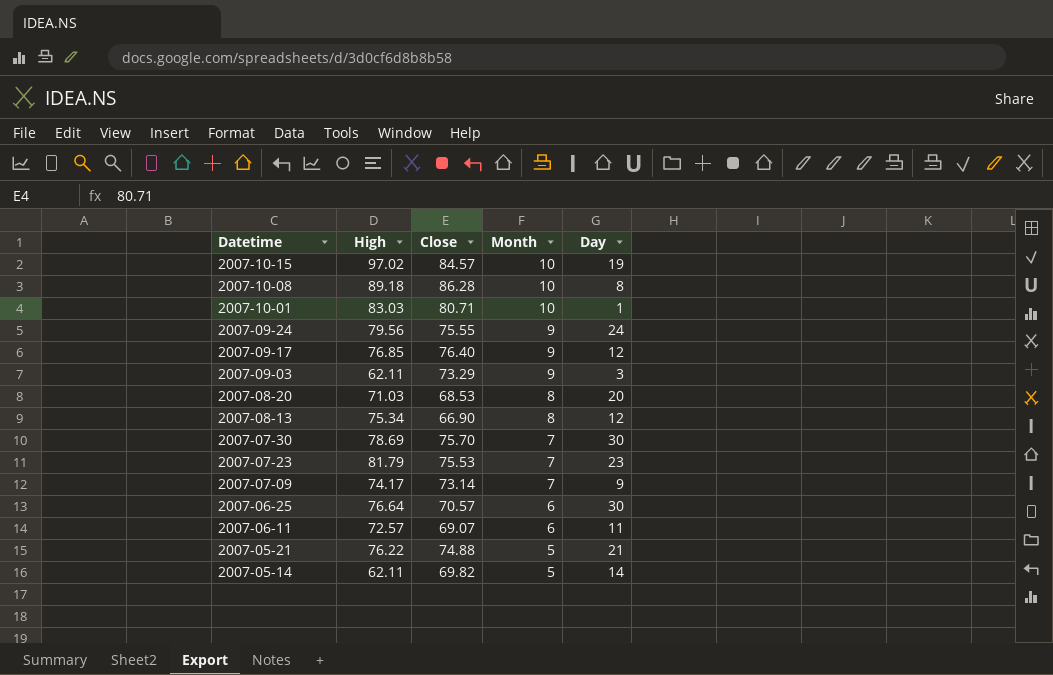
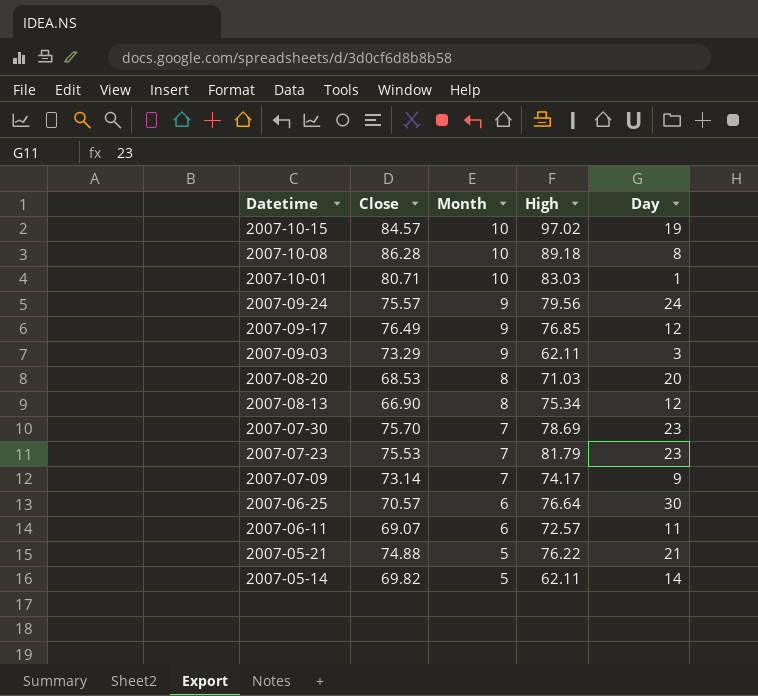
column High | position: 2 -> 4
2007-09-24 | Close: 75.55 -> 75.57
2007-09-17 | Close: 76.40 -> 76.49
2007-07-30 | Day: 30 -> 23

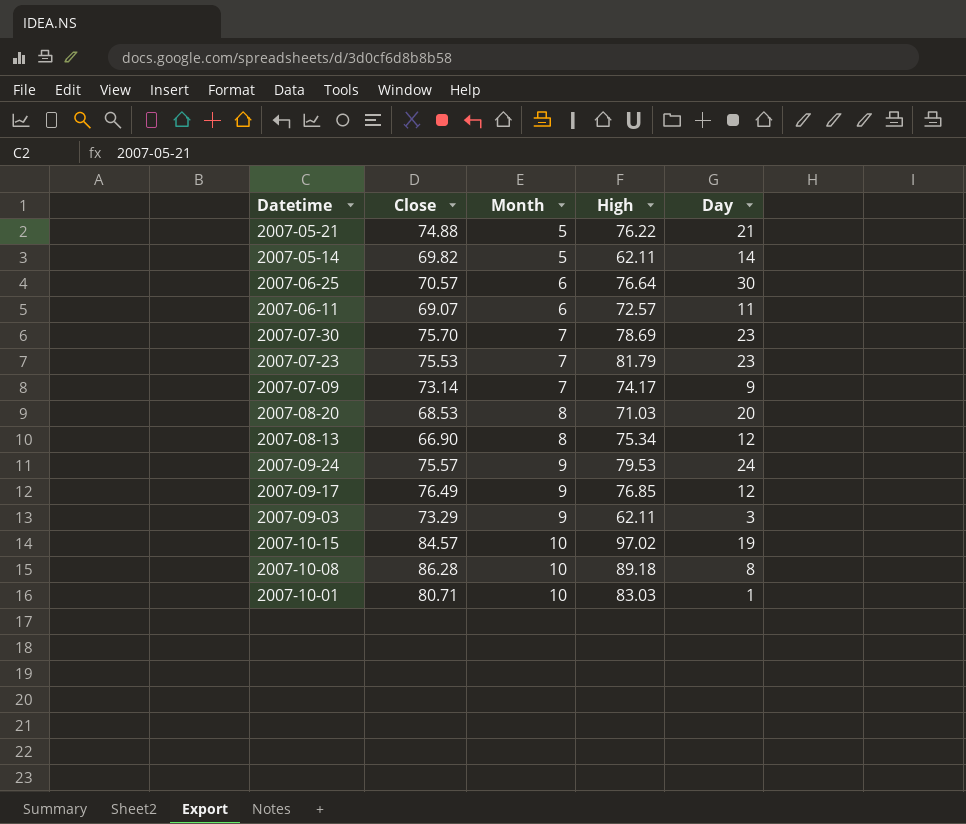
row order: Datetime descending -> Month ascending
2007-09-24 | High: 79.56 -> 79.53

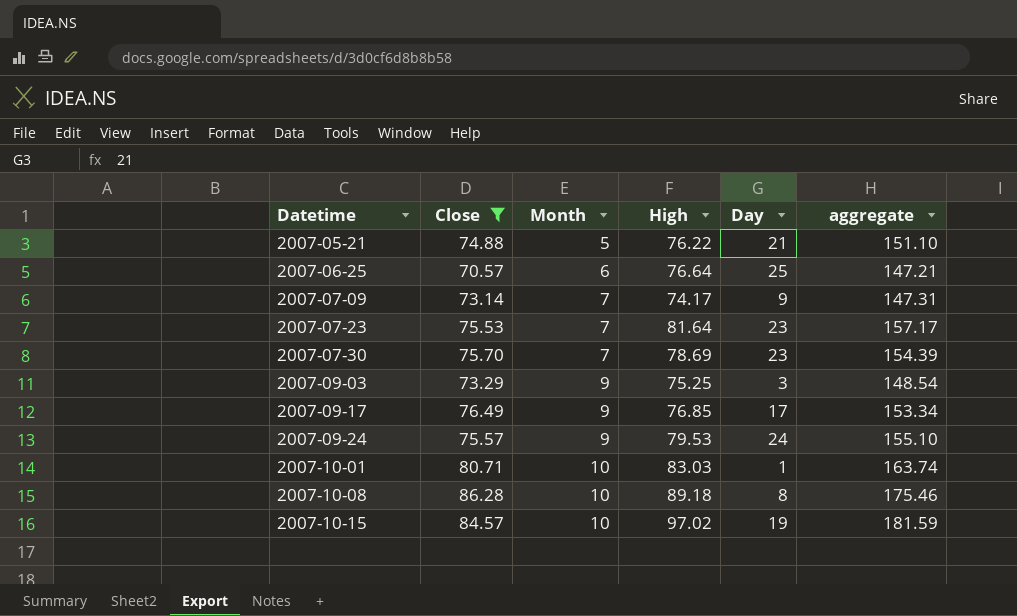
filter: none -> Close >= 70.57
row order: Month ascending -> Datetime ascending
column aggregate | formula: none -> [Close] + [High]
2007-06-25 | Day: 30 -> 25
2007-07-23 | High: 81.79 -> 81.64
2007-09-03 | High: 62.11 -> 75.25
2007-09-17 | Day: 12 -> 17

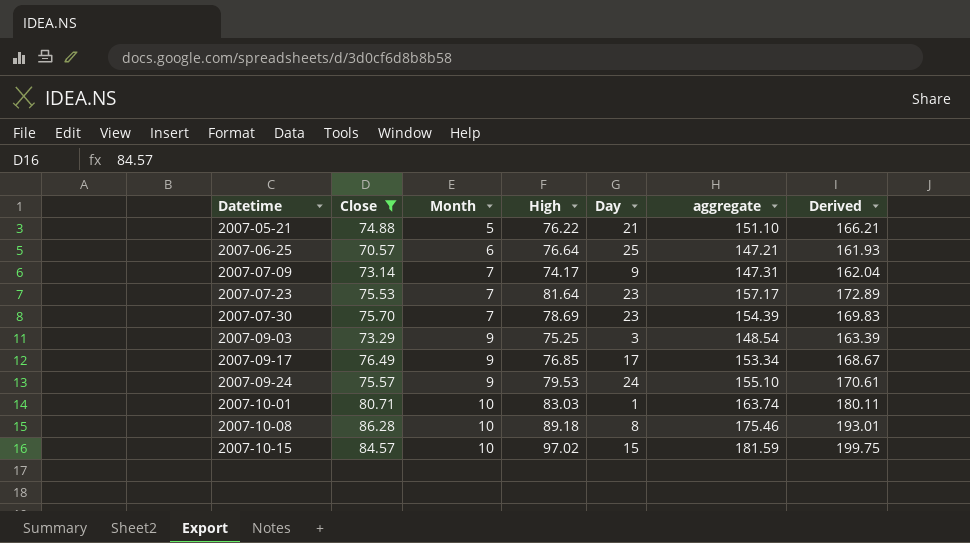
column Derived | formula: none -> [aggregate] * 1.1
2007-10-15 | Day: 19 -> 15

